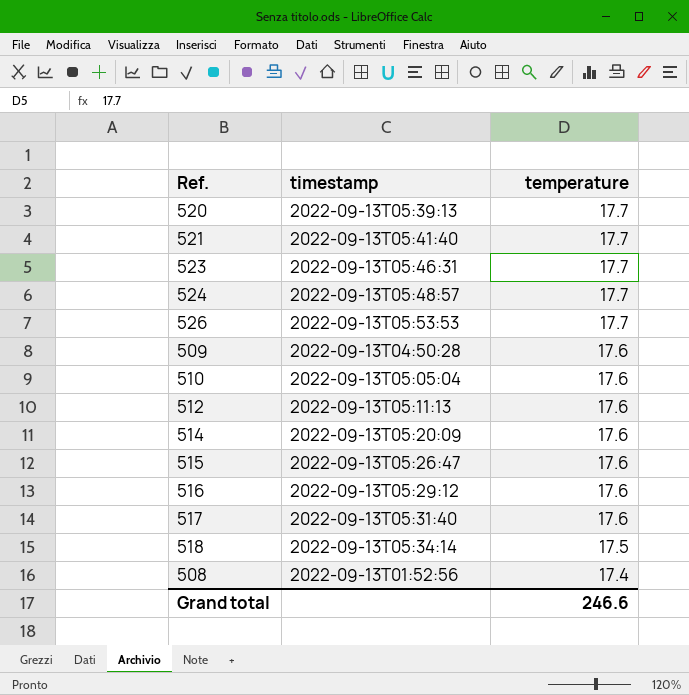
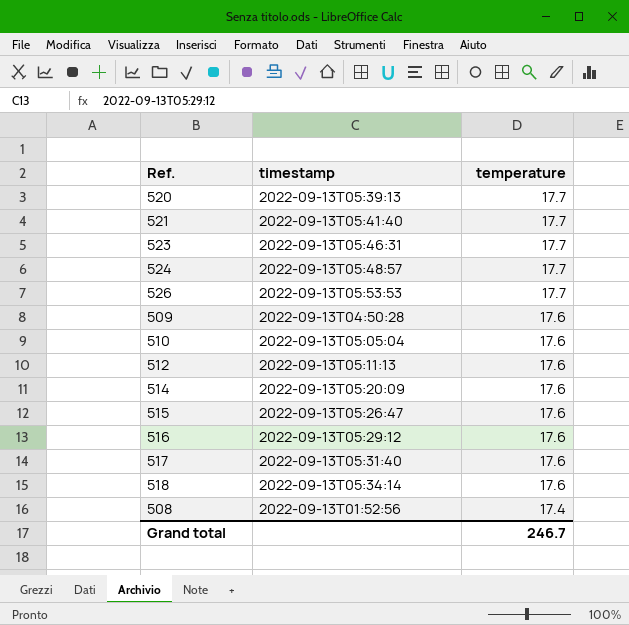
518 | temperature: 17.5 -> 17.6
Grand total | temperature: 246.6 -> 246.7

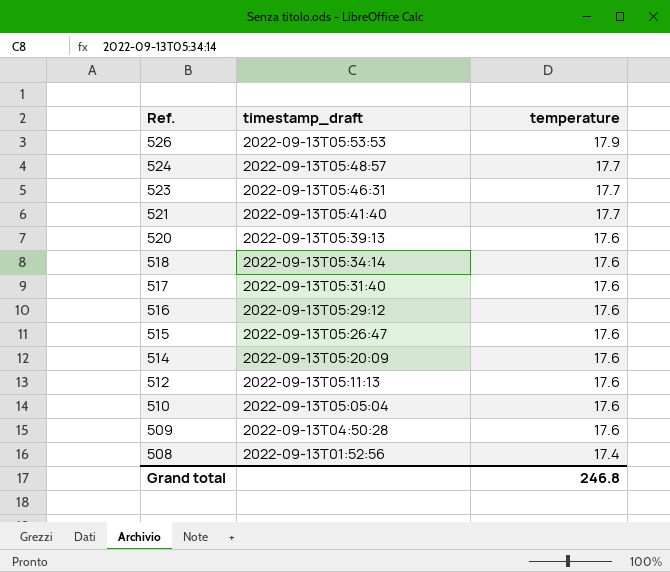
row order: temperature descending -> Ref. descending
column name: timestamp -> timestamp_draft
526 | temperature: 17.7 -> 17.9
520 | temperature: 17.7 -> 17.6
Grand total | temperature: 246.7 -> 246.8

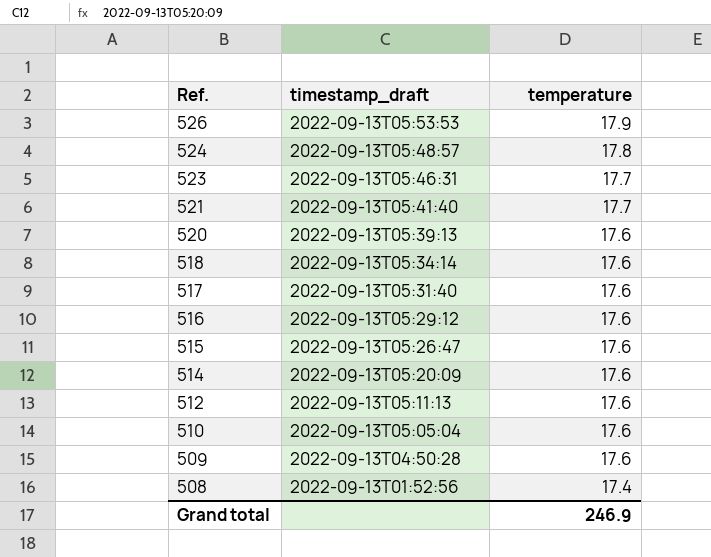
524 | temperature: 17.7 -> 17.8
Grand total | temperature: 246.8 -> 246.9

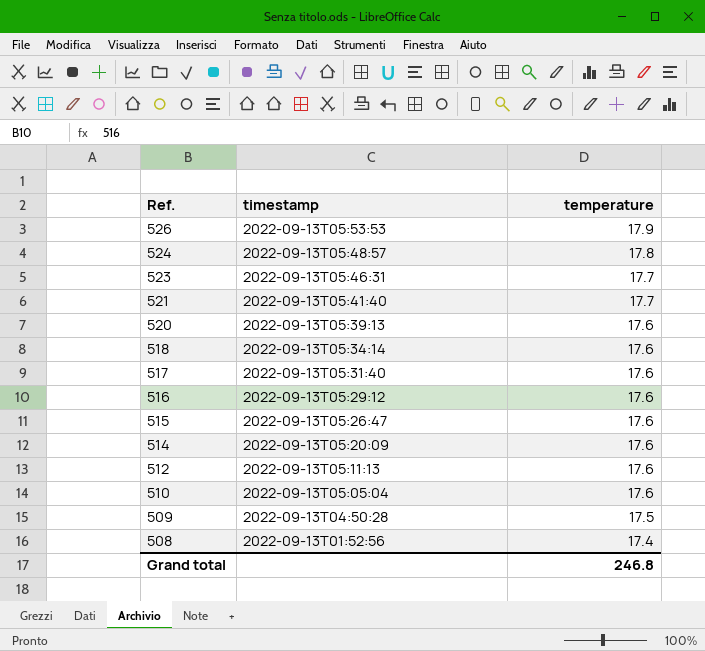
column name: timestamp_draft -> timestamp
509 | temperature: 17.6 -> 17.5
Grand total | temperature: 246.9 -> 246.8

